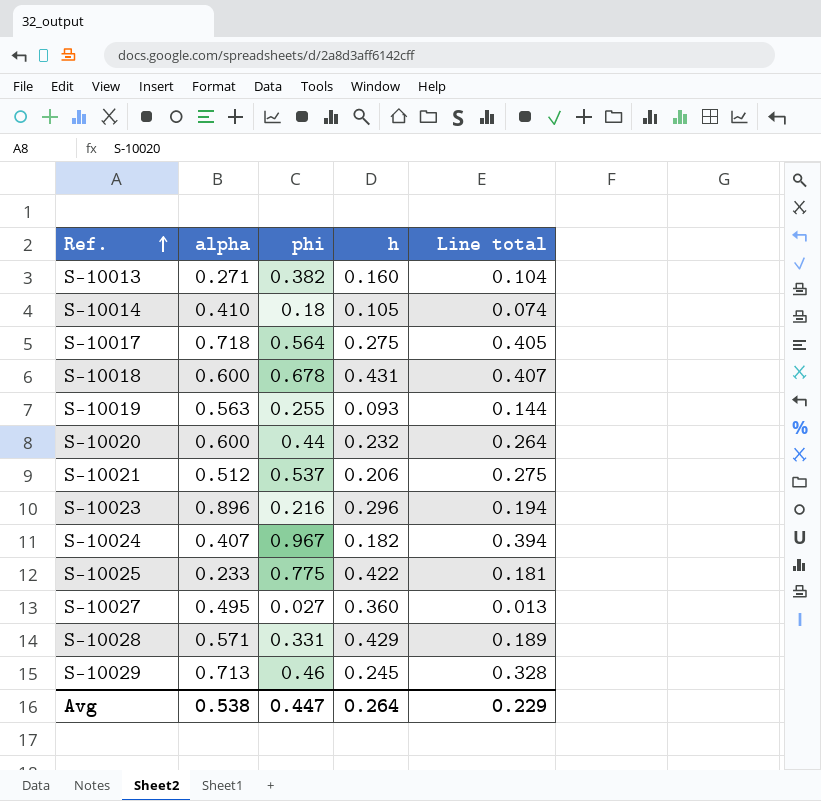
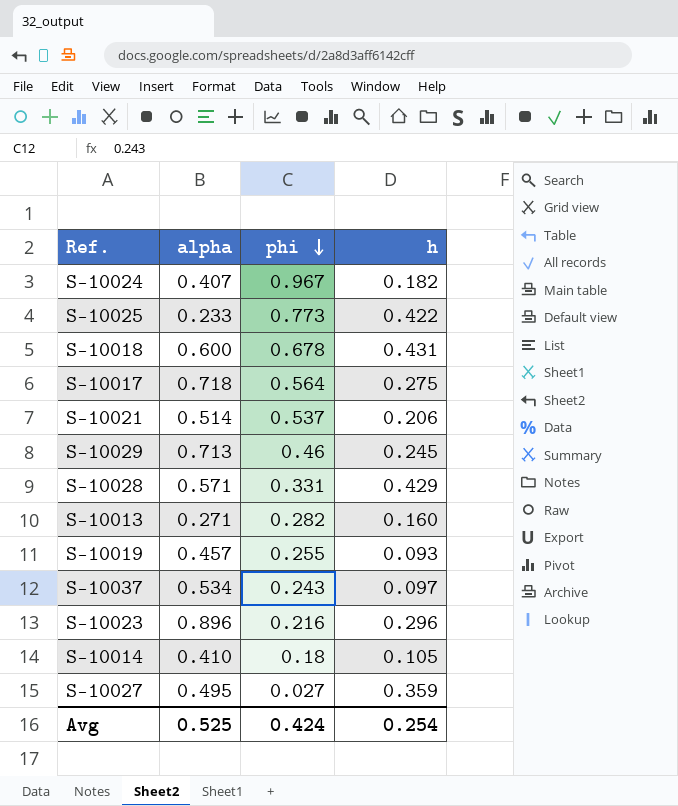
row order: Ref. ascending -> phi descending
column Line total | formula: [alpha] * [phi] -> none
row S-10020: 0.600 | 0.44 | 0.232 | 0.264 -> none
S-10025 | phi: 0.775 -> 0.773
S-10021 | alpha: 0.512 -> 0.514
S-10013 | phi: 0.382 -> 0.282
S-10019 | alpha: 0.563 -> 0.457
row S-10037: none -> 0.534 | 0.243 | 0.097
S-10027 | h: 0.360 -> 0.359
Avg | alpha: 0.538 -> 0.525
Avg | phi: 0.447 -> 0.424
Avg | h: 0.264 -> 0.254

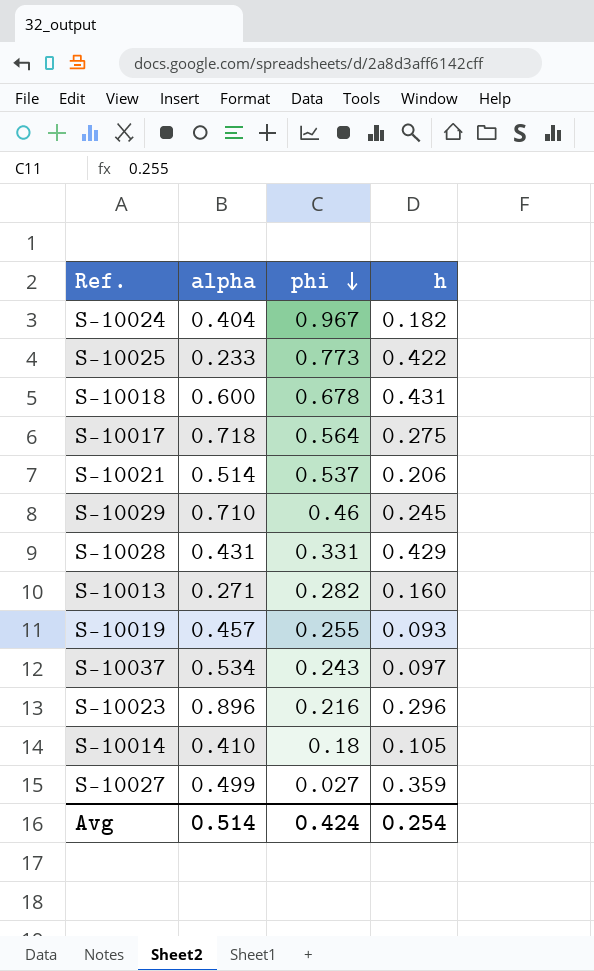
S-10024 | alpha: 0.407 -> 0.404
S-10029 | alpha: 0.713 -> 0.710
S-10028 | alpha: 0.571 -> 0.431
S-10027 | alpha: 0.495 -> 0.499
Avg | alpha: 0.525 -> 0.514

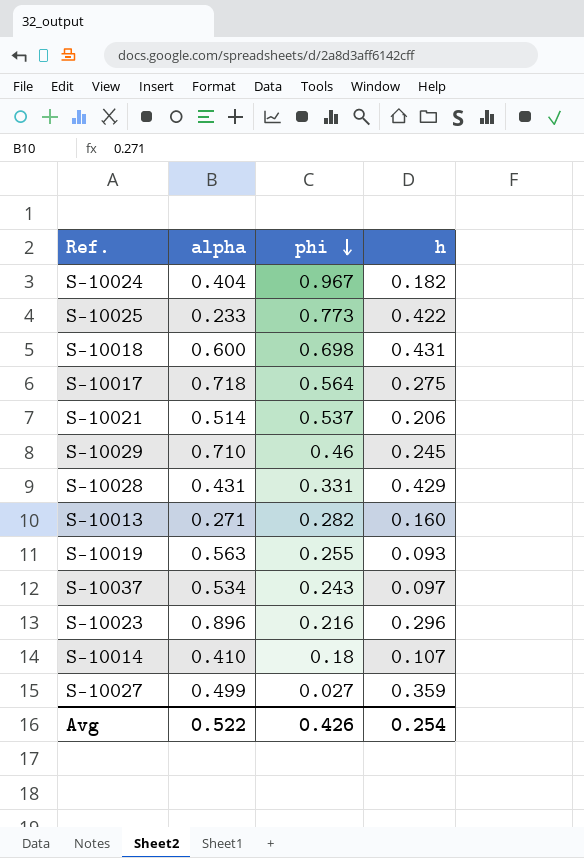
S-10018 | phi: 0.678 -> 0.698
S-10019 | alpha: 0.457 -> 0.563
S-10014 | h: 0.105 -> 0.107
Avg | alpha: 0.514 -> 0.522
Avg | phi: 0.424 -> 0.426

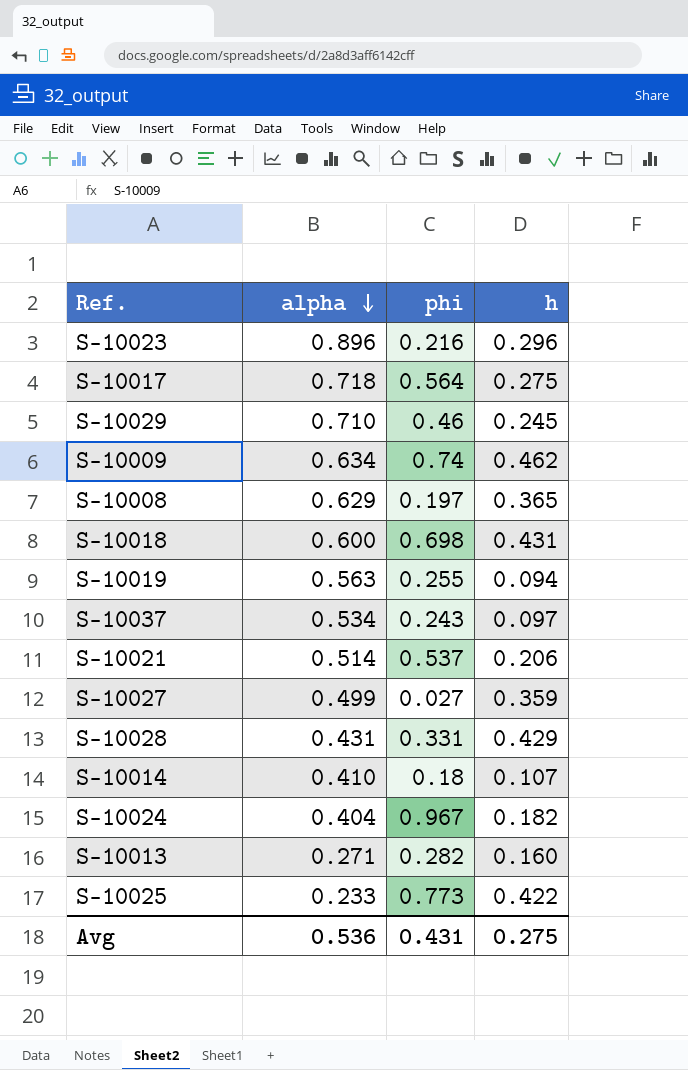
row order: phi descending -> alpha descending
row S-10009: none -> 0.634 | 0.74 | 0.462
row S-10008: none -> 0.629 | 0.197 | 0.365
S-10019 | h: 0.093 -> 0.094
Avg | alpha: 0.522 -> 0.536
Avg | phi: 0.426 -> 0.431
Avg | h: 0.254 -> 0.275

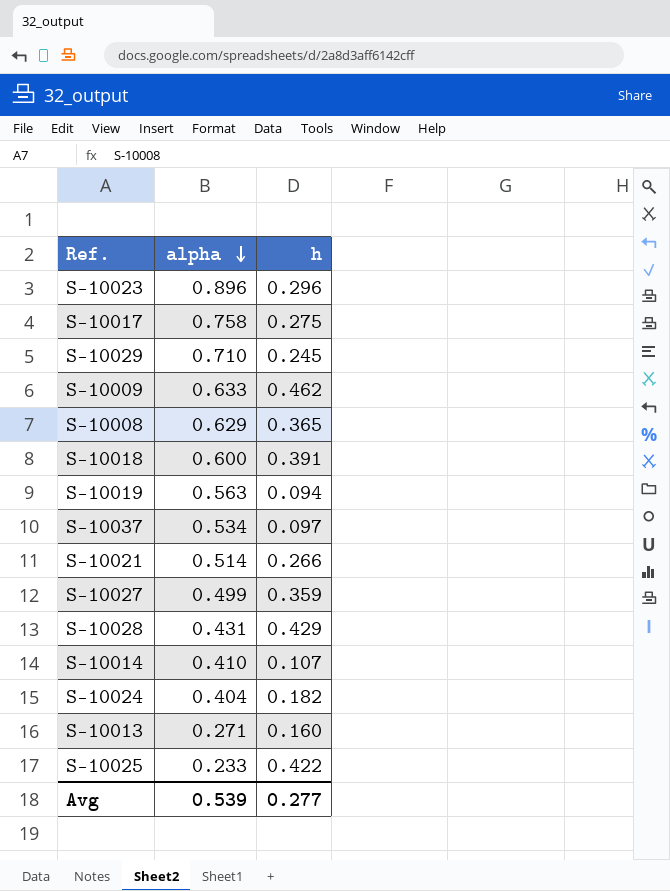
column phi | position: 3 -> none
S-10017 | alpha: 0.718 -> 0.758
S-10009 | alpha: 0.634 -> 0.633
S-10018 | h: 0.431 -> 0.391
S-10021 | h: 0.206 -> 0.266
Avg | alpha: 0.536 -> 0.539
Avg | h: 0.275 -> 0.277

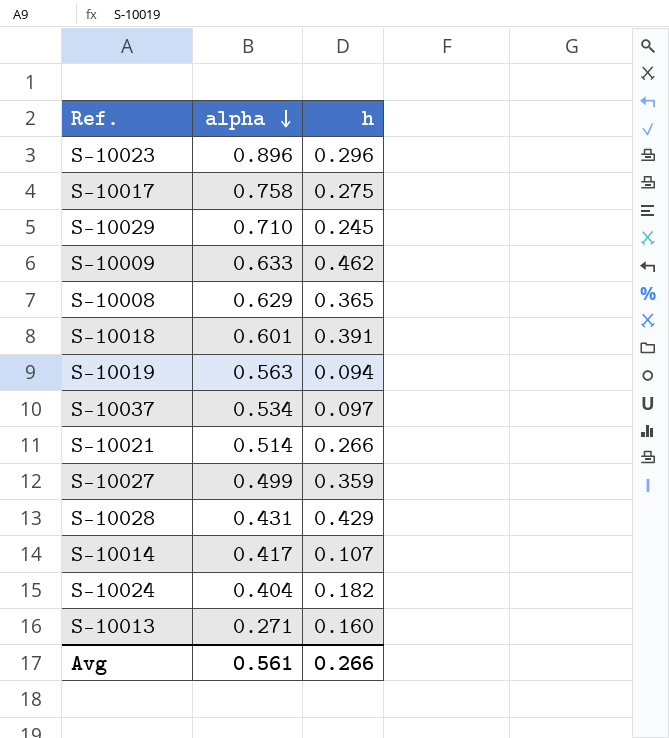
row S-10025: 0.233 | 0.422 -> none
S-10018 | alpha: 0.600 -> 0.601
S-10014 | alpha: 0.410 -> 0.417
Avg | alpha: 0.539 -> 0.561
Avg | h: 0.277 -> 0.266

